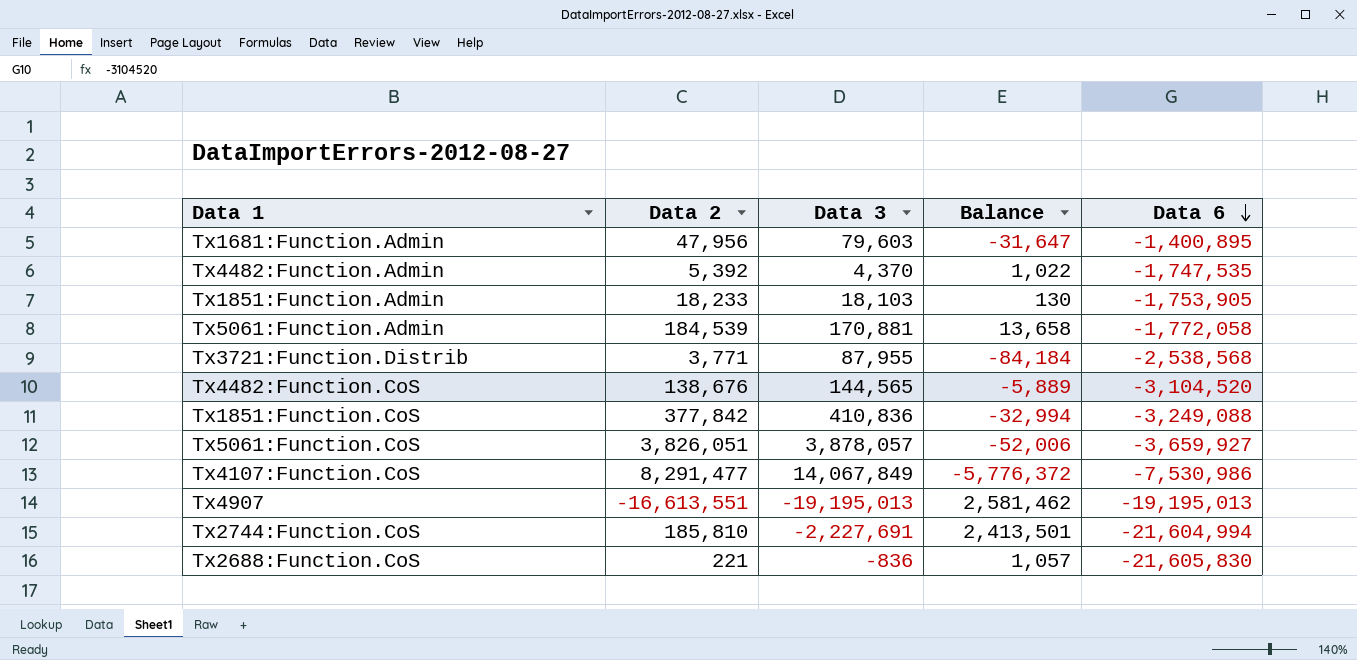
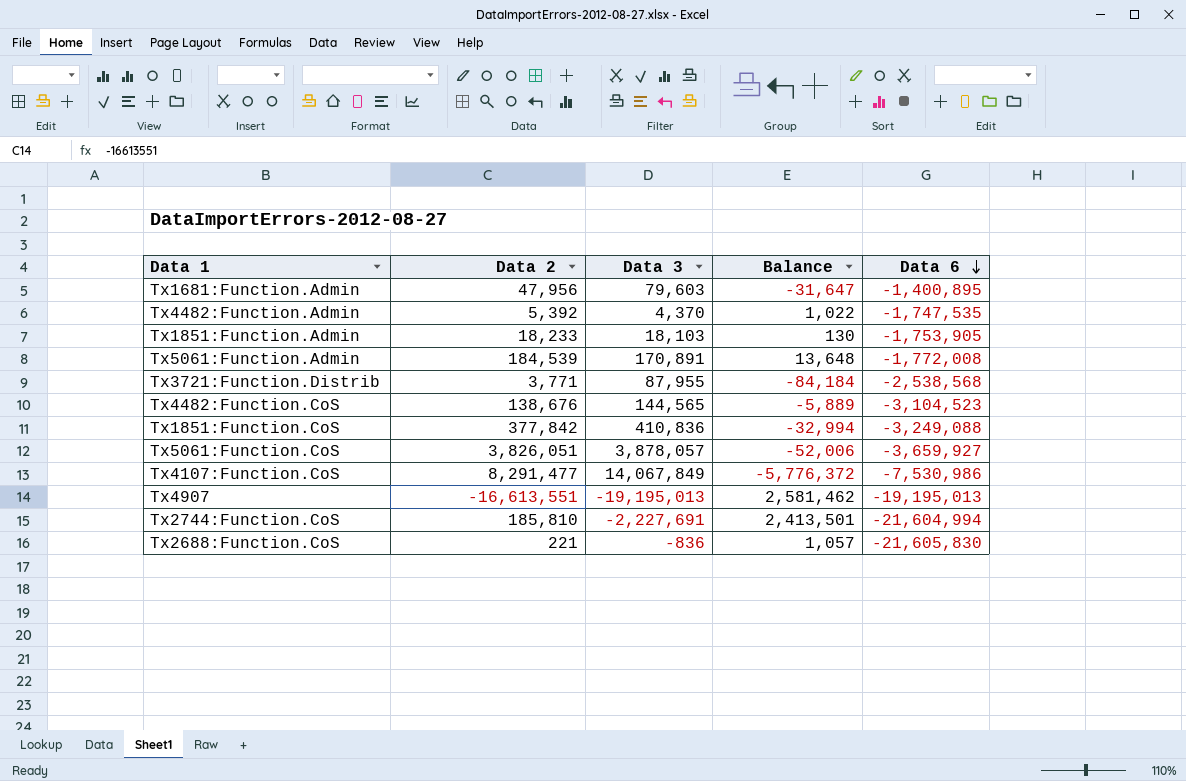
Tx5061:Function.Admin | Data 3: 170,881 -> 170,891
Tx5061:Function.Admin | Balance: 13,658 -> 13,648
Tx5061:Function.Admin | Data 6: -1,772,058 -> -1,772,008
Tx4482:Function.CoS | Data 6: -3,104,520 -> -3,104,523

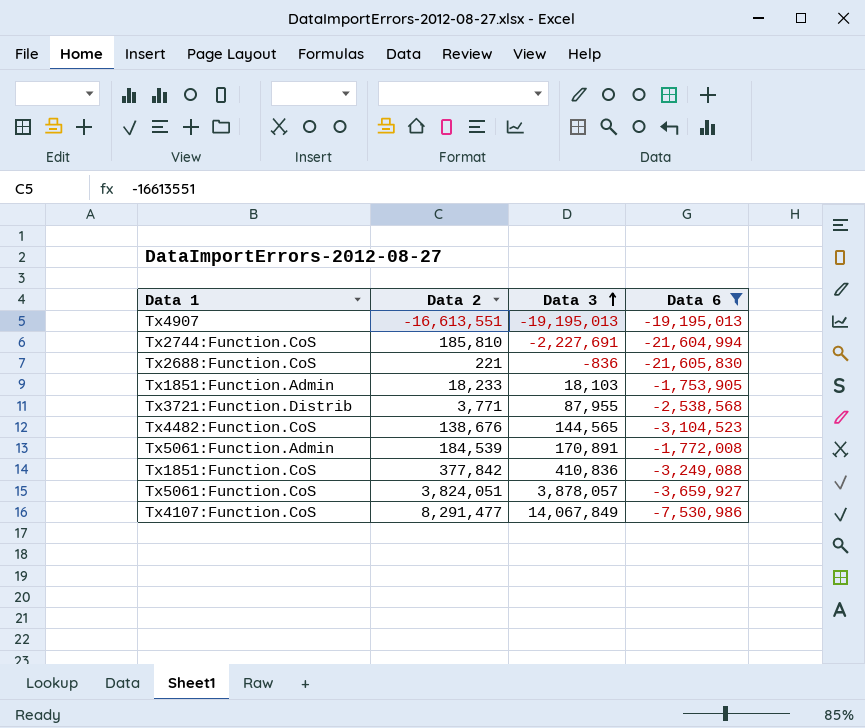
filter: none -> Data 6 <= -1,753,905
row order: Data 6 descending -> Data 3 ascending
column Balance | formula: [Data 2] - [Data 3] -> none
Tx5061:Function.CoS | Data 2: 3,826,051 -> 3,824,051

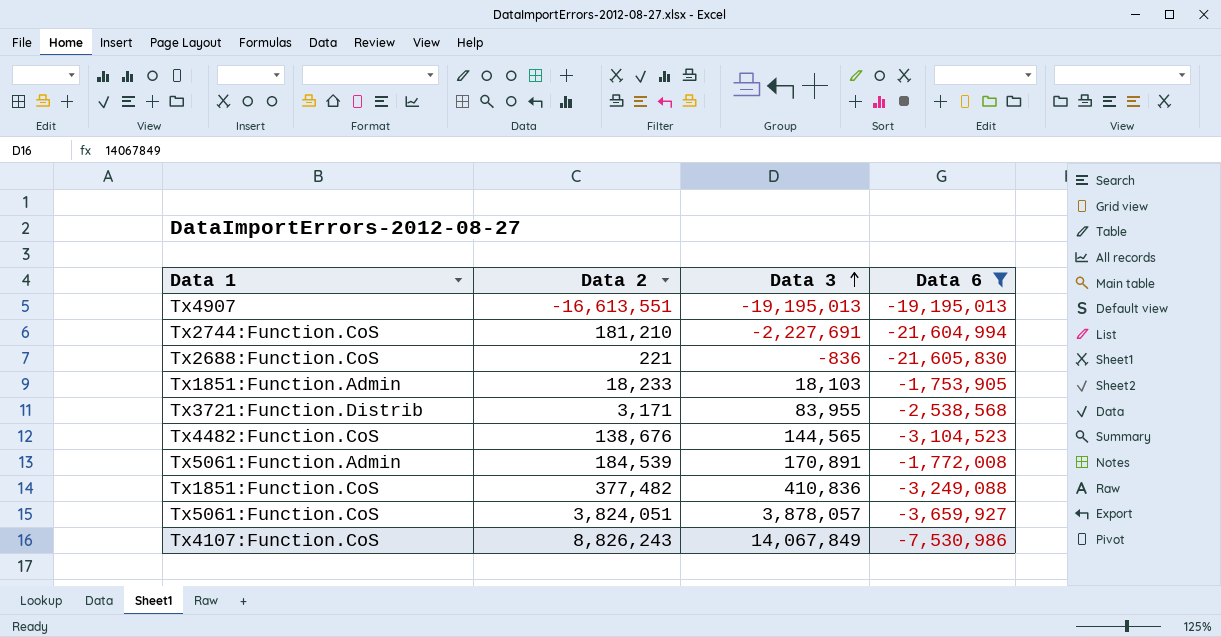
Tx2744:Function.CoS | Data 2: 185,810 -> 181,210
Tx3721:Function.Distrib | Data 2: 3,771 -> 3,171
Tx3721:Function.Distrib | Data 3: 87,955 -> 83,955
Tx1851:Function.CoS | Data 2: 377,842 -> 377,482
Tx4107:Function.CoS | Data 2: 8,291,477 -> 8,826,243

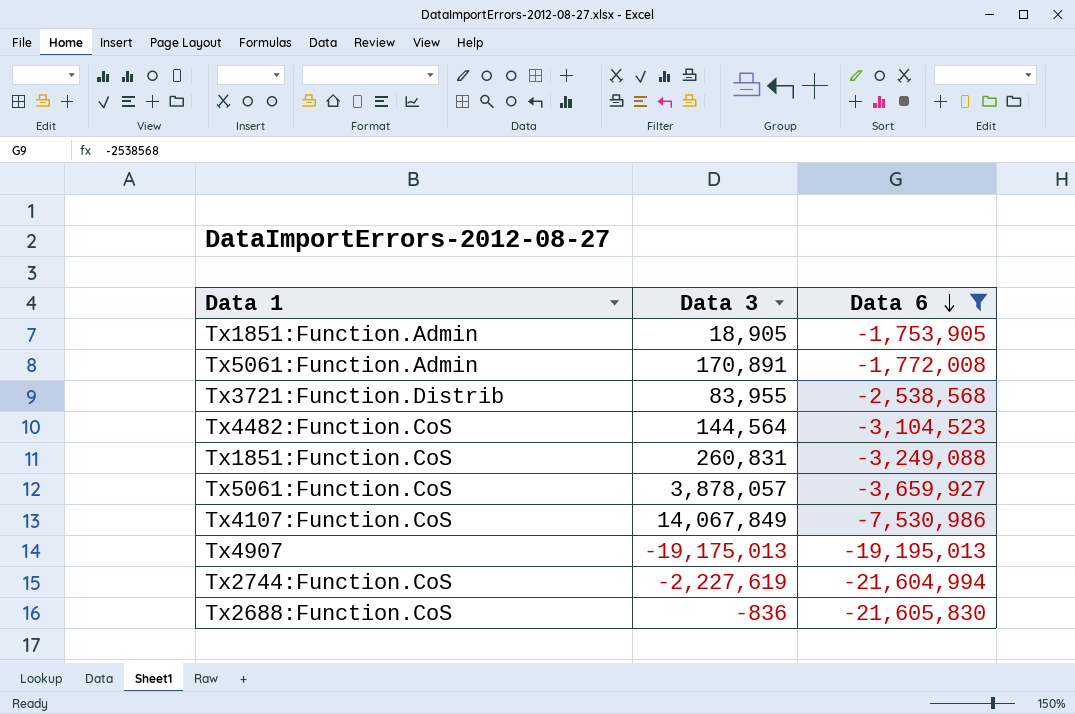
row order: Data 3 ascending -> Data 6 descending
column Data 2 | position: 2 -> none
Tx1851:Function.Admin | Data 3: 18,103 -> 18,905
Tx4482:Function.CoS | Data 3: 144,565 -> 144,564
Tx1851:Function.CoS | Data 3: 410,836 -> 260,831
Tx4907 | Data 3: -19,195,013 -> -19,175,013
Tx2744:Function.CoS | Data 3: -2,227,691 -> -2,227,619

